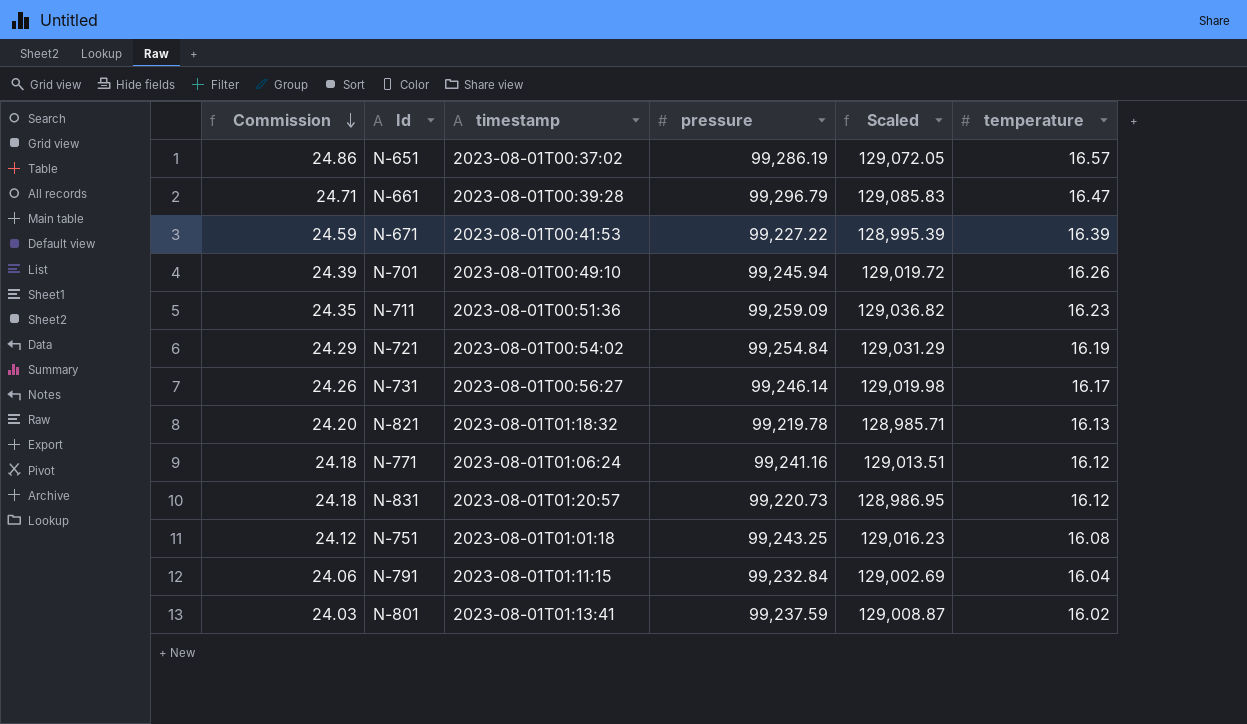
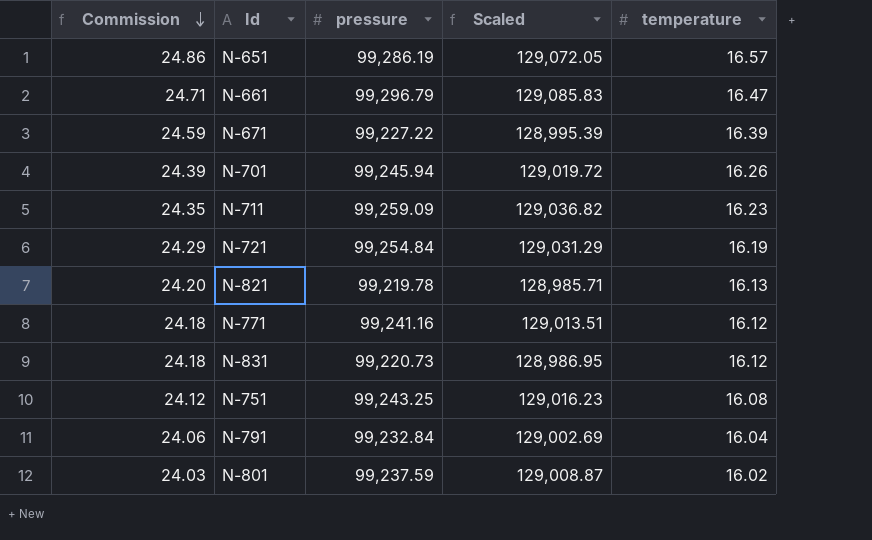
column timestamp | position: 3 -> none
row N-731: 24.26 | 2023-08-01T00:56:27 | 99,246.14 | 129,019.98 | 16.17 -> none

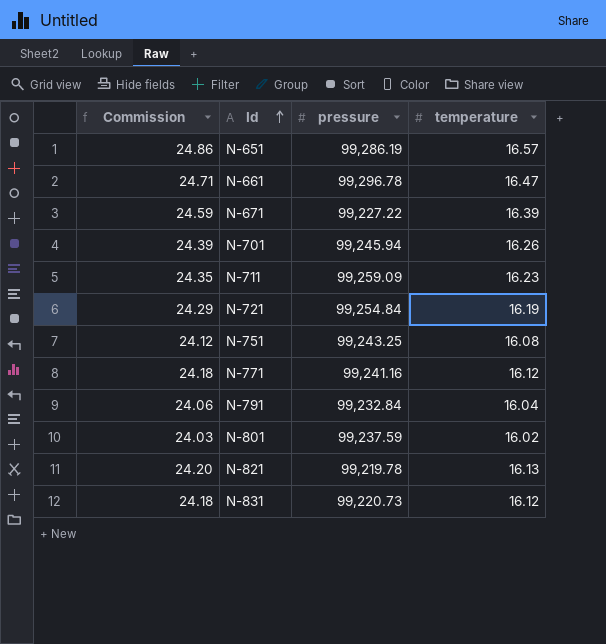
row order: Commission descending -> Id ascending
column Scaled | formula: [pressure] * 1.3 -> none
N-661 | pressure: 99,296.79 -> 99,296.78

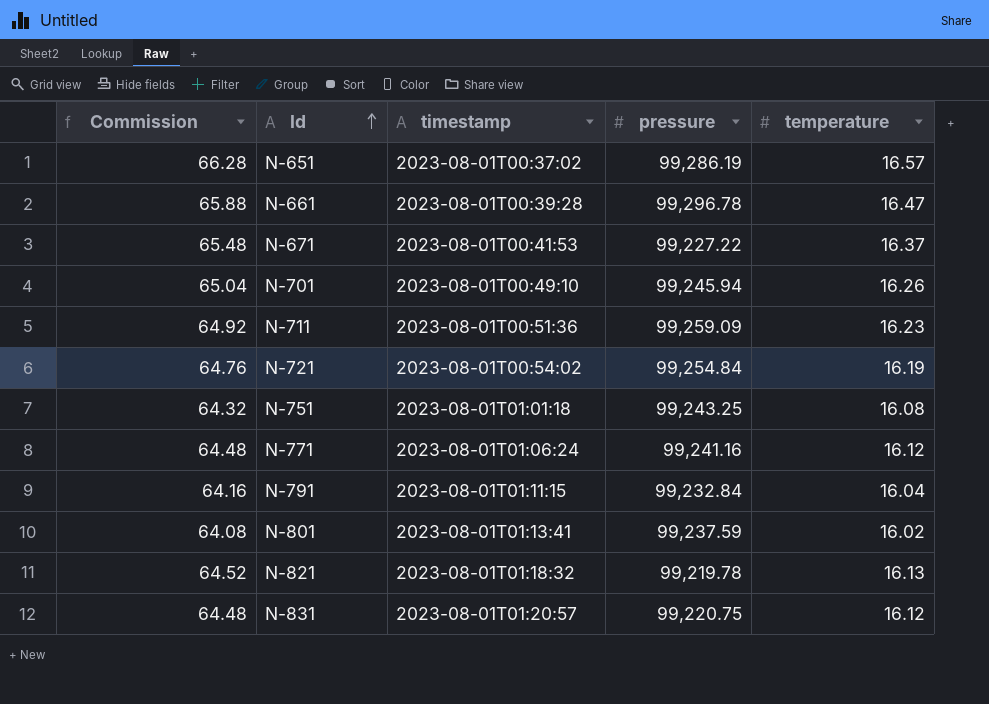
column Commission | formula: [temperature] * 1.5 -> [temperature] * 4
column timestamp | position: none -> 3
N-671 | temperature: 16.39 -> 16.37
N-831 | pressure: 99,220.73 -> 99,220.75

